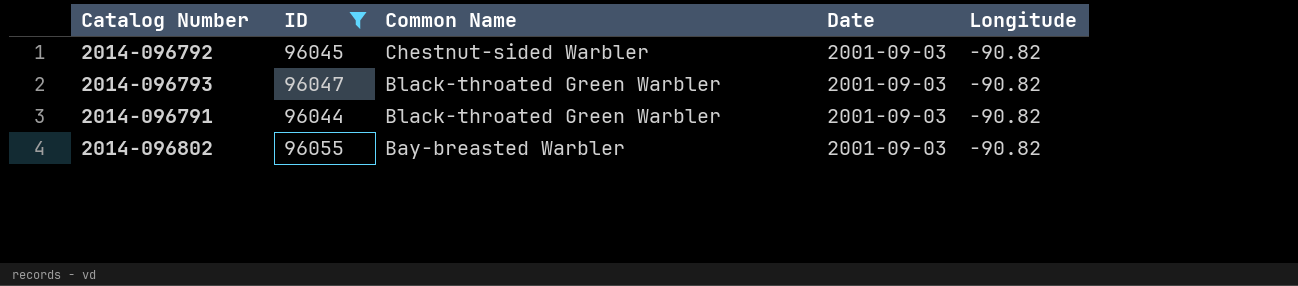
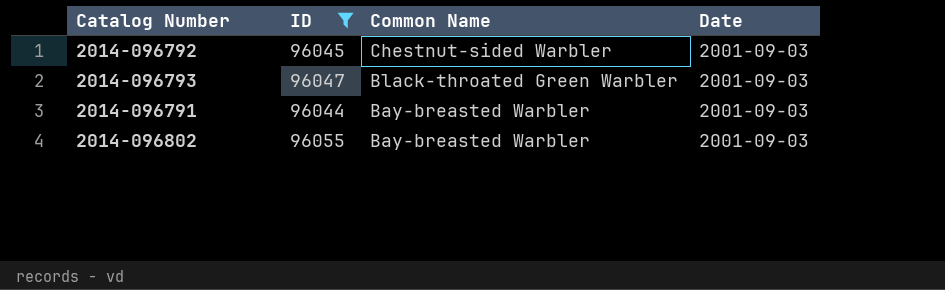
column Longitude | position: 5 -> none
2014-096791 | Common Name: Black-throated Green Warbler -> Bay-breasted Warbler

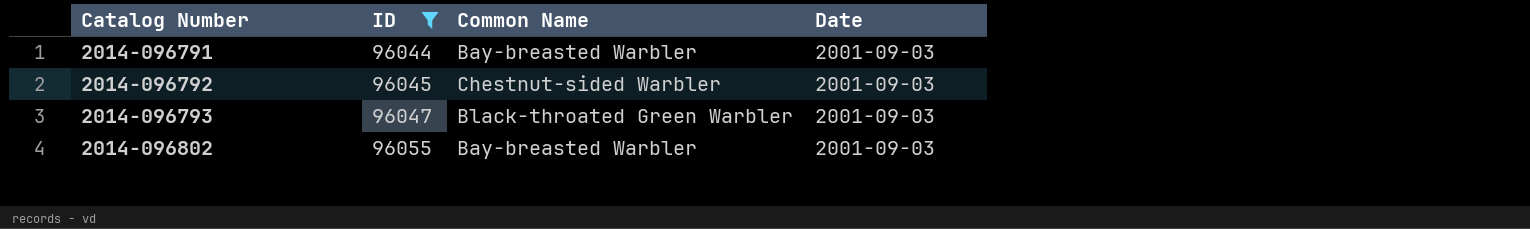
row order: Common Name descending -> Catalog Number ascending

